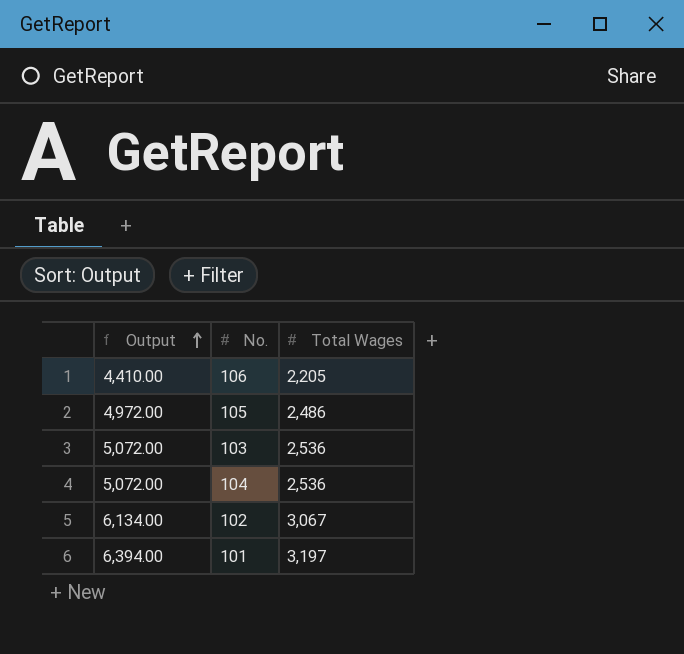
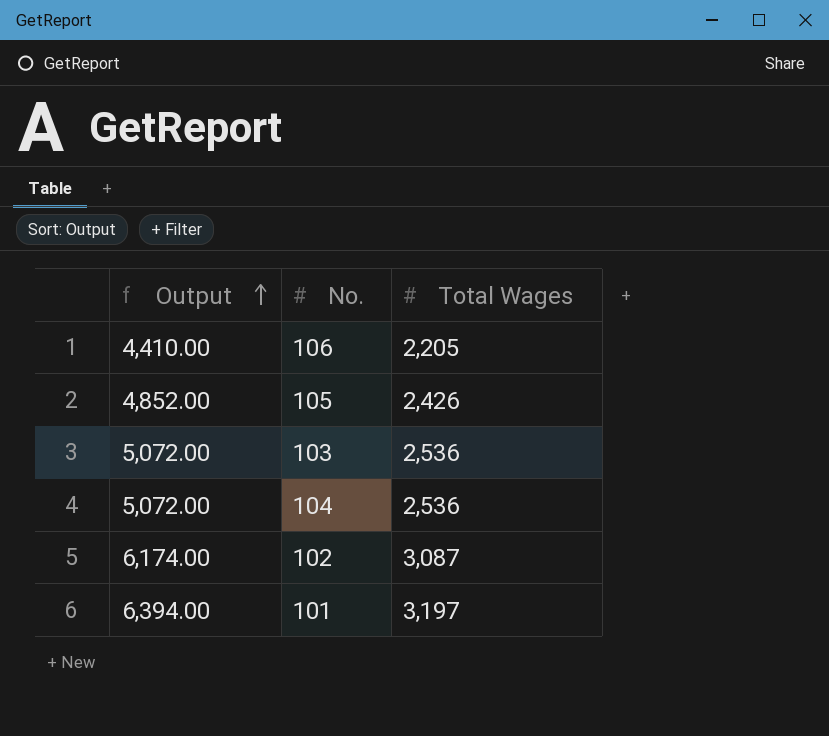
105 | Output: 4,972.00 -> 4,852.00
105 | Total Wages: 2,486 -> 2,426
102 | Output: 6,134.00 -> 6,174.00
102 | Total Wages: 3,067 -> 3,087

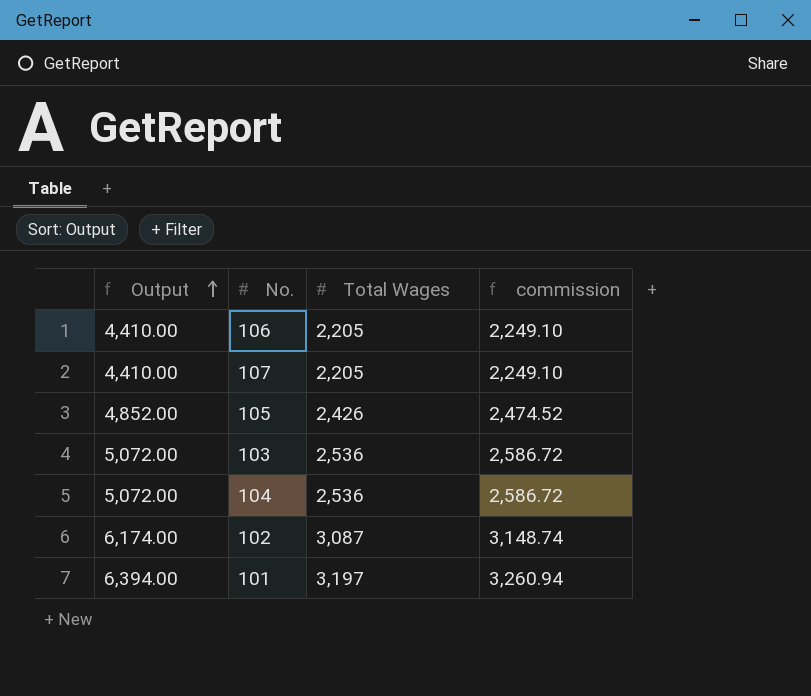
column commission | formula: none -> [Total Wages] * 1.02
row 107: none -> 4,410.00 | 2,205 | 2,249.10

